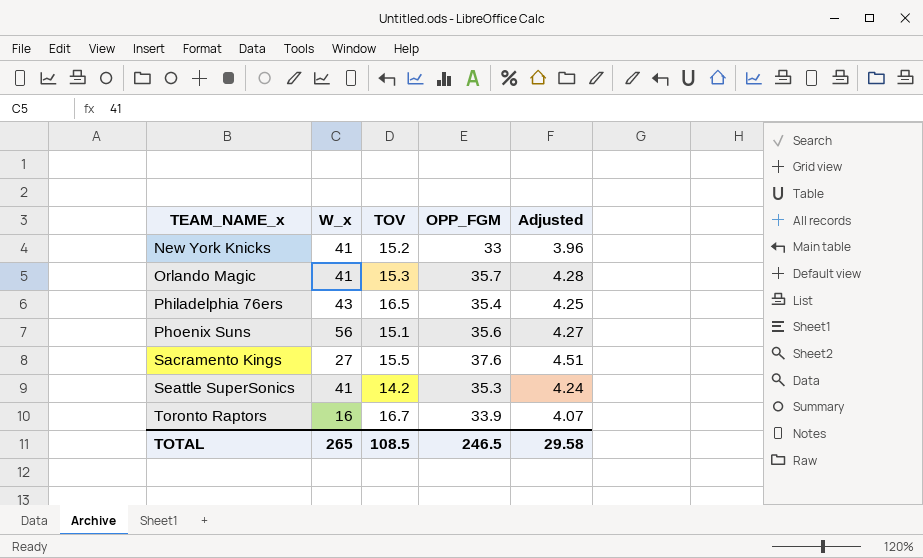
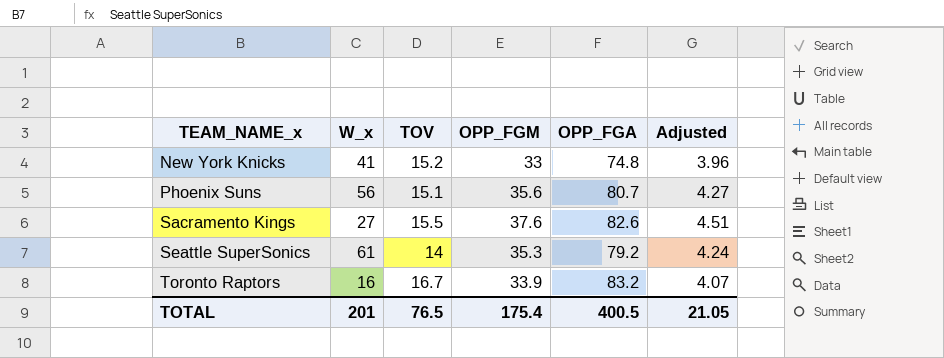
column OPP_FGA | position: none -> 5
row Orlando Magic: 41 | 15.3 | 35.7 | 4.28 -> none
row Philadelphia 76ers: 43 | 16.5 | 35.4 | 4.25 -> none
Seattle SuperSonics | W_x: 41 -> 61
Seattle SuperSonics | TOV: 14.2 -> 14
TOTAL | W_x: 265 -> 201
TOTAL | TOV: 108.5 -> 76.5
TOTAL | OPP_FGM: 246.5 -> 175.4
TOTAL | Adjusted: 29.58 -> 21.05

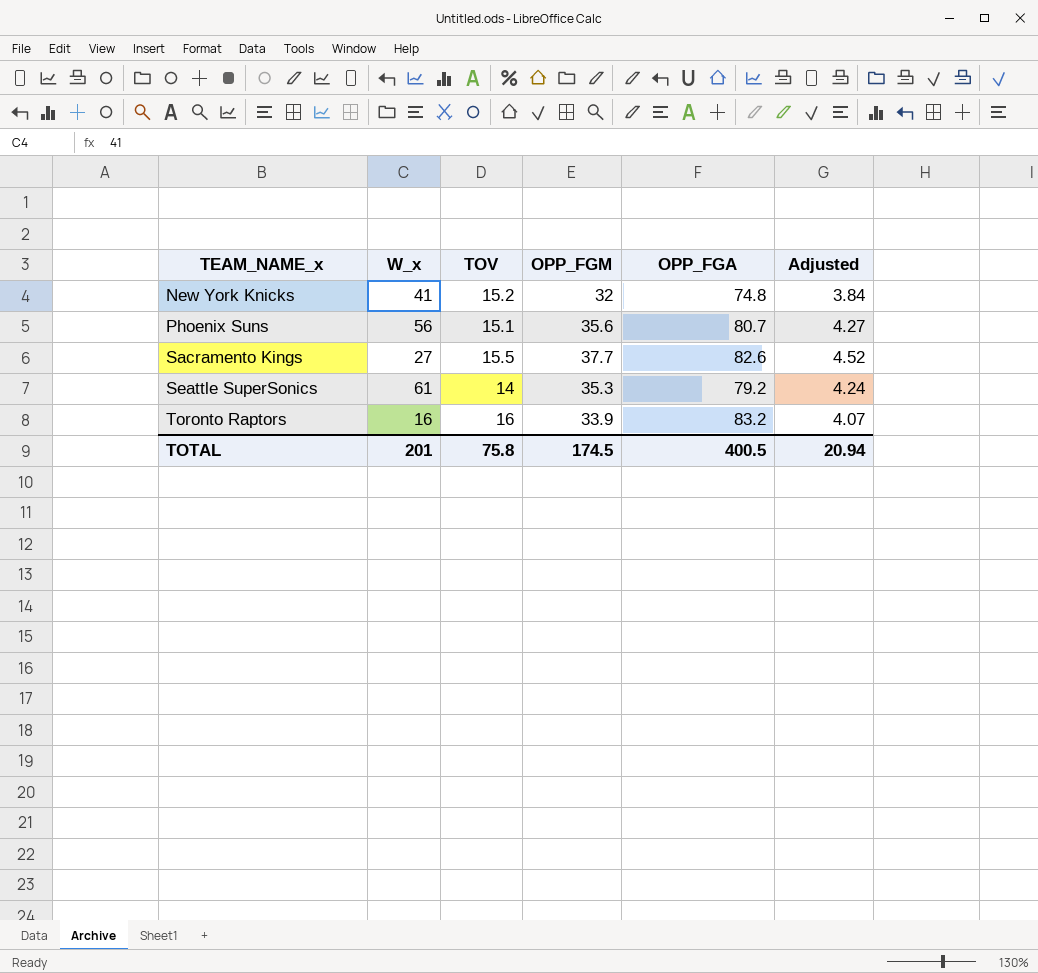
New York Knicks | OPP_FGM: 33 -> 32
New York Knicks | Adjusted: 3.96 -> 3.84
Sacramento Kings | OPP_FGM: 37.6 -> 37.7
Sacramento Kings | Adjusted: 4.51 -> 4.52
Toronto Raptors | TOV: 16.7 -> 16
TOTAL | TOV: 76.5 -> 75.8
TOTAL | OPP_FGM: 175.4 -> 174.5
TOTAL | Adjusted: 21.05 -> 20.94

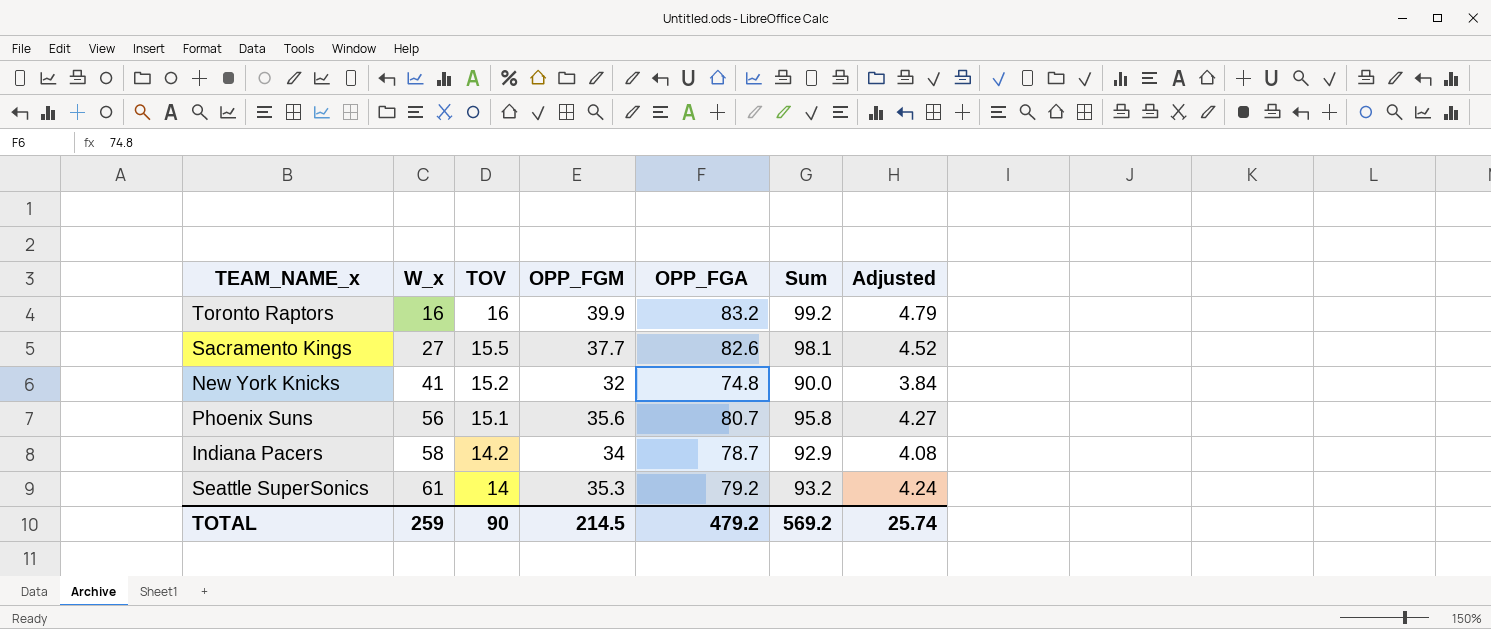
row order: TEAM_NAME_x ascending -> W_x ascending
column Sum | formula: none -> [TOV] + [OPP_FGA]
Toronto Raptors | OPP_FGM: 33.9 -> 39.9
Toronto Raptors | Adjusted: 4.07 -> 4.79
row Indiana Pacers: none -> 58 | 14.2 | 34 | 78.7 | 92.9 | 4.08
TOTAL | W_x: 201 -> 259
TOTAL | TOV: 75.8 -> 90
TOTAL | OPP_FGM: 174.5 -> 214.5
TOTAL | OPP_FGA: 400.5 -> 479.2
TOTAL | Adjusted: 20.94 -> 25.74

